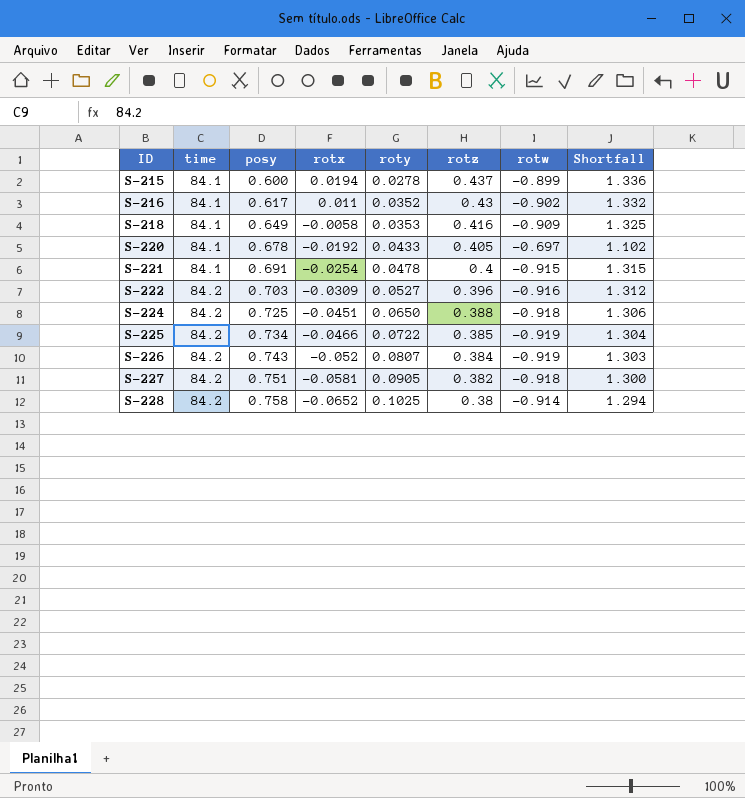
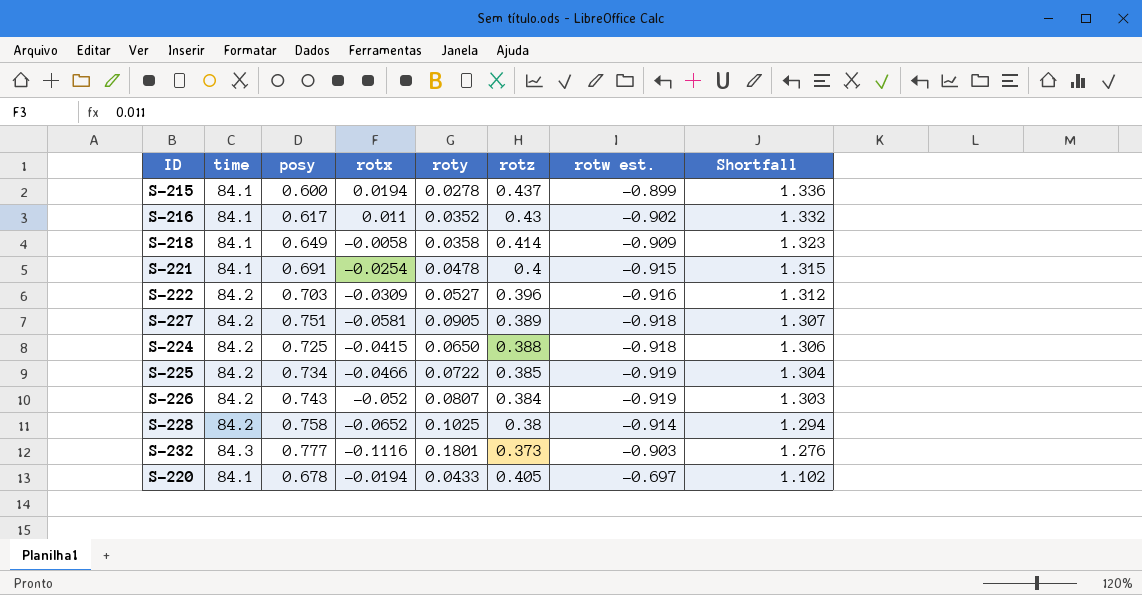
row order: ID ascending -> Shortfall descending
column name: rotw -> rotw est.
S-218 | roty: 0.0353 -> 0.0358
S-218 | rotz: 0.416 -> 0.414
S-218 | Shortfall: 1.325 -> 1.323
S-227 | rotz: 0.382 -> 0.389
S-227 | Shortfall: 1.300 -> 1.307
S-224 | rotx: -0.0451 -> -0.0415
row S-232: none -> 84.3 | 0.777 | -0.1116 | 0.1801 | 0.373 | -0.903 | 1.276
S-220 | rotx: -0.0192 -> -0.0194

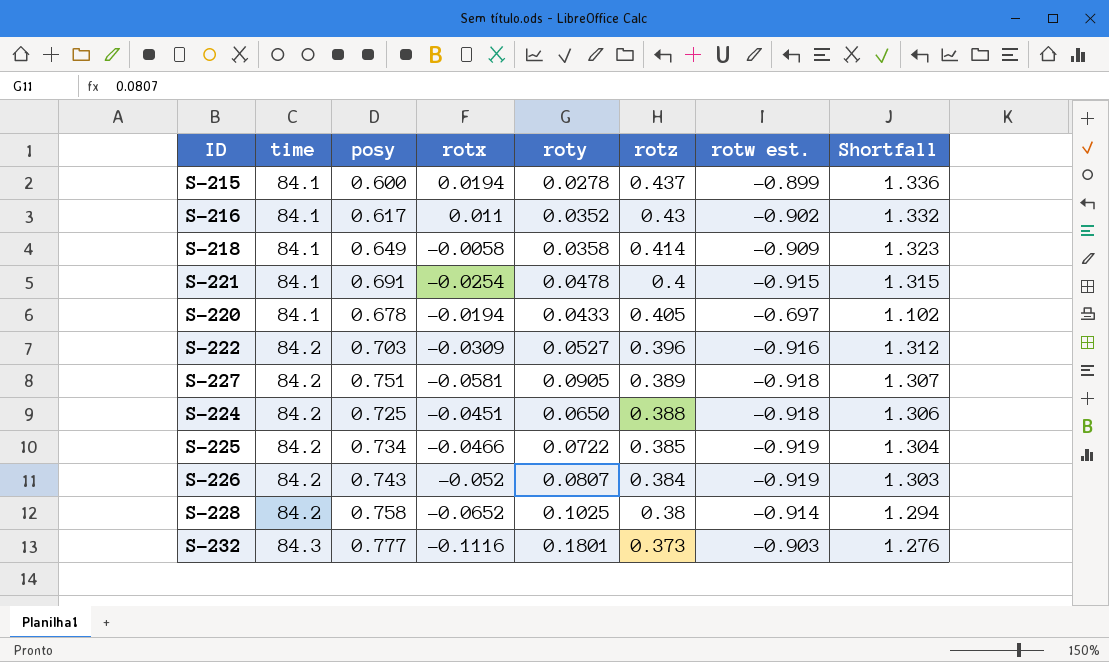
row order: Shortfall descending -> time ascending
S-224 | rotx: -0.0415 -> -0.0451

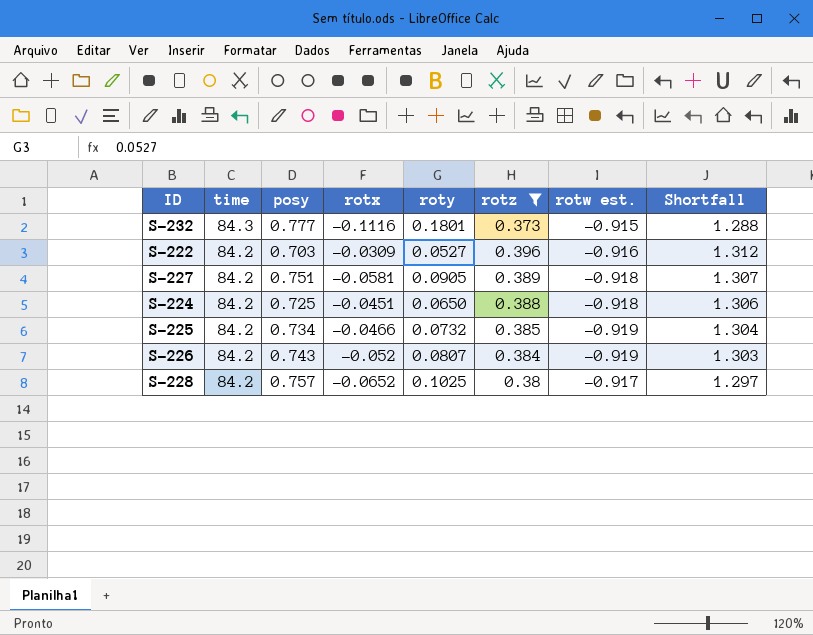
filter: none -> rotz <= 0.396
row order: time ascending -> time descending
S-232 | rotw est.: -0.903 -> -0.915
S-232 | Shortfall: 1.276 -> 1.288
S-225 | roty: 0.0722 -> 0.0732
S-228 | posy: 0.758 -> 0.757
S-228 | rotw est.: -0.914 -> -0.917
S-228 | Shortfall: 1.294 -> 1.297

